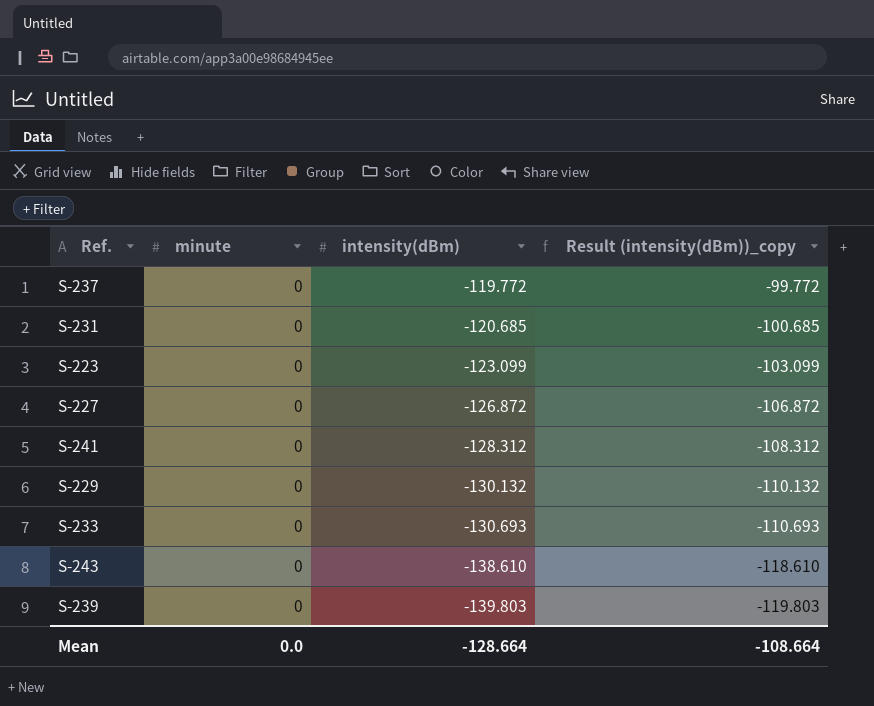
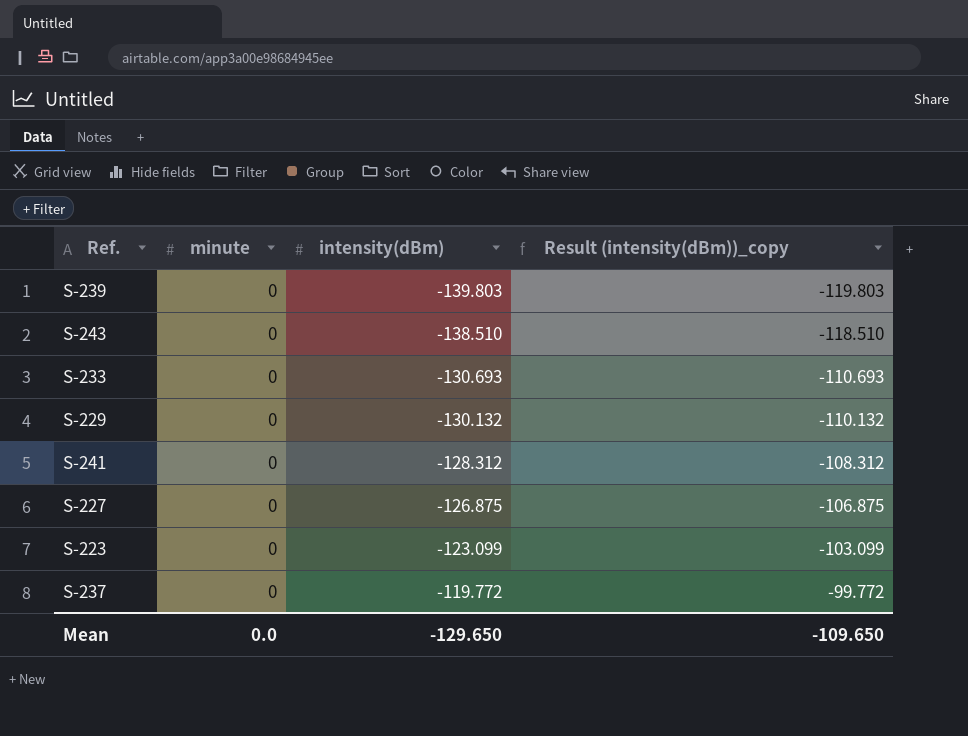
row order: intensity(dBm) descending -> intensity(dBm) ascending
row S-231: 0 | -120.685 | -100.685 -> none
S-243 | intensity(dBm): -138.610 -> -138.510
S-243 | Result (intensity(dBm))_copy: -118.610 -> -118.510
S-227 | intensity(dBm): -126.872 -> -126.875
S-227 | Result (intensity(dBm))_copy: -106.872 -> -106.875
Mean | intensity(dBm): -128.664 -> -129.650
Mean | Result (intensity(dBm))_copy: -108.664 -> -109.650

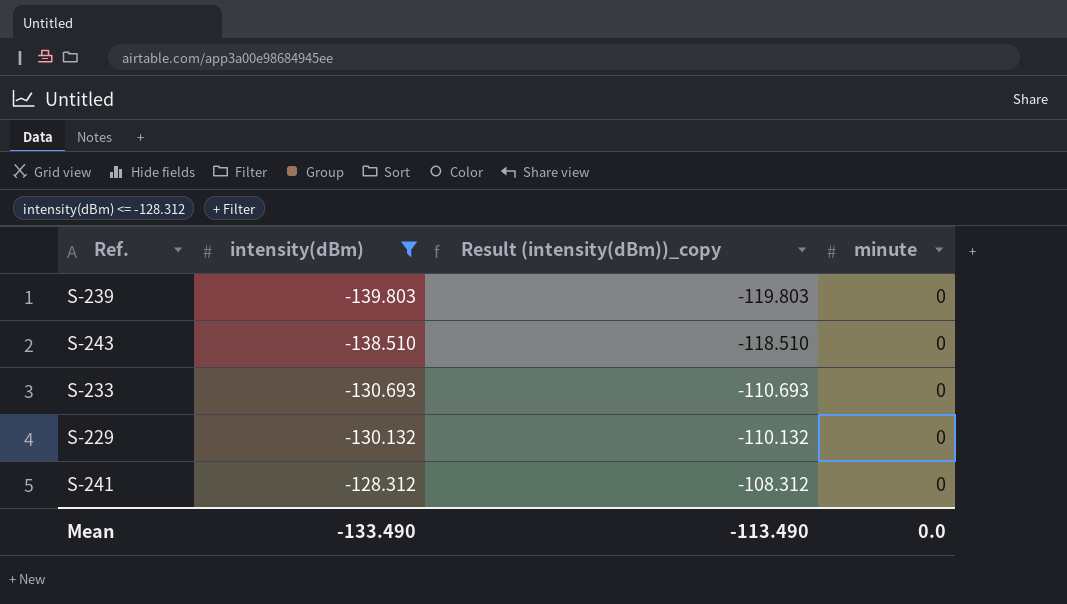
filter: none -> intensity(dBm) <= -128.312
column minute | position: 2 -> 4
Mean | intensity(dBm): -129.650 -> -133.490
Mean | Result (intensity(dBm))_copy: -109.650 -> -113.490

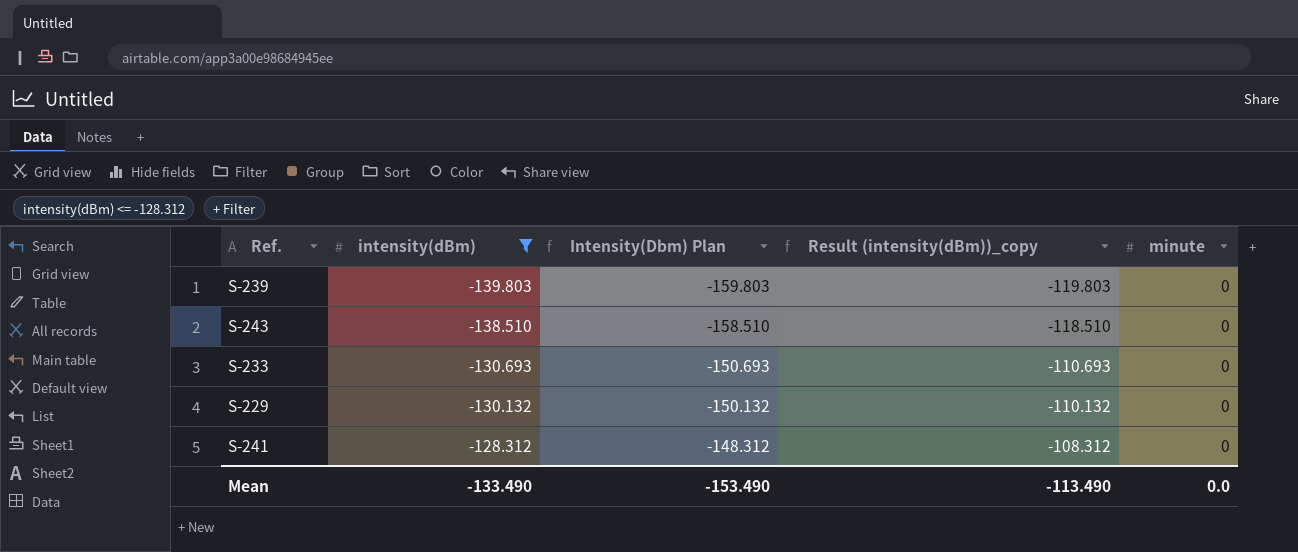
column Intensity(Dbm) Plan | formula: none -> [intensity(dBm)] - 20

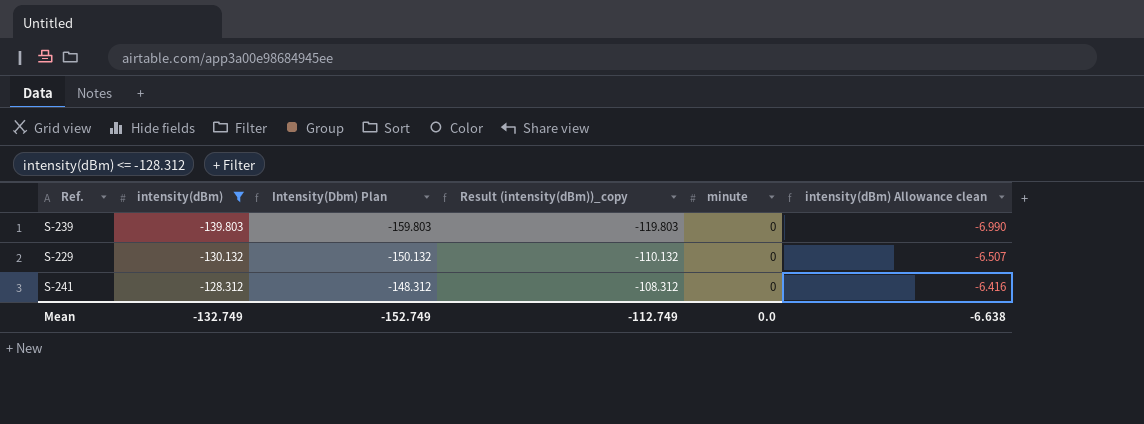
column intensity(dBm) Allowance clean | formula: none -> [intensity(dBm)] * 0.05
row S-243: -138.510 | -158.510 | -118.510 | 0 -> none
row S-233: -130.693 | -150.693 | -110.693 | 0 -> none
Mean | intensity(dBm): -133.490 -> -132.749
Mean | Intensity(Dbm) Plan: -153.490 -> -152.749
Mean | Result (intensity(dBm))_copy: -113.490 -> -112.749

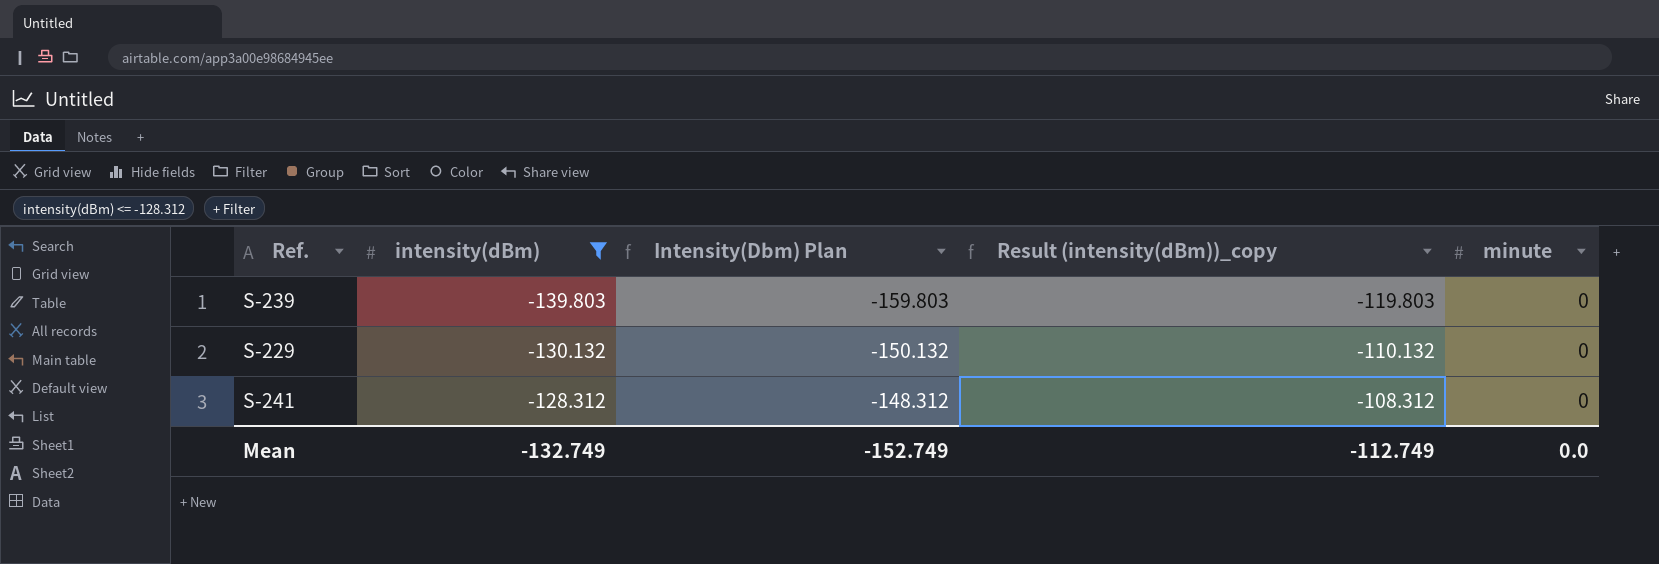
column intensity(dBm) Allowance clean | formula: [intensity(dBm)] * 0.05 -> none

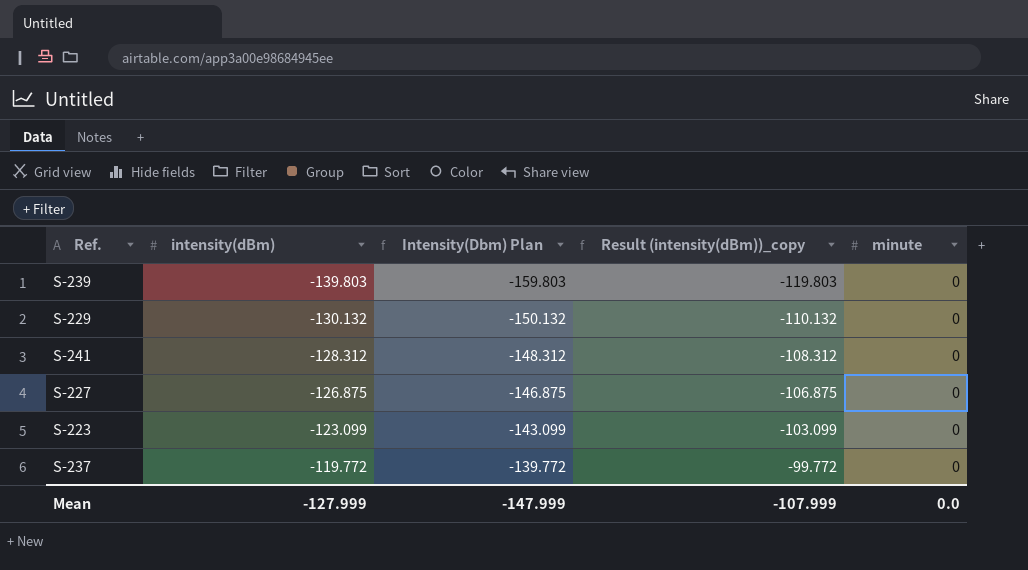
filter: intensity(dBm) <= -128.312 -> none
Mean | intensity(dBm): -132.749 -> -127.999
Mean | Intensity(Dbm) Plan: -152.749 -> -147.999
Mean | Result (intensity(dBm))_copy: -112.749 -> -107.999

